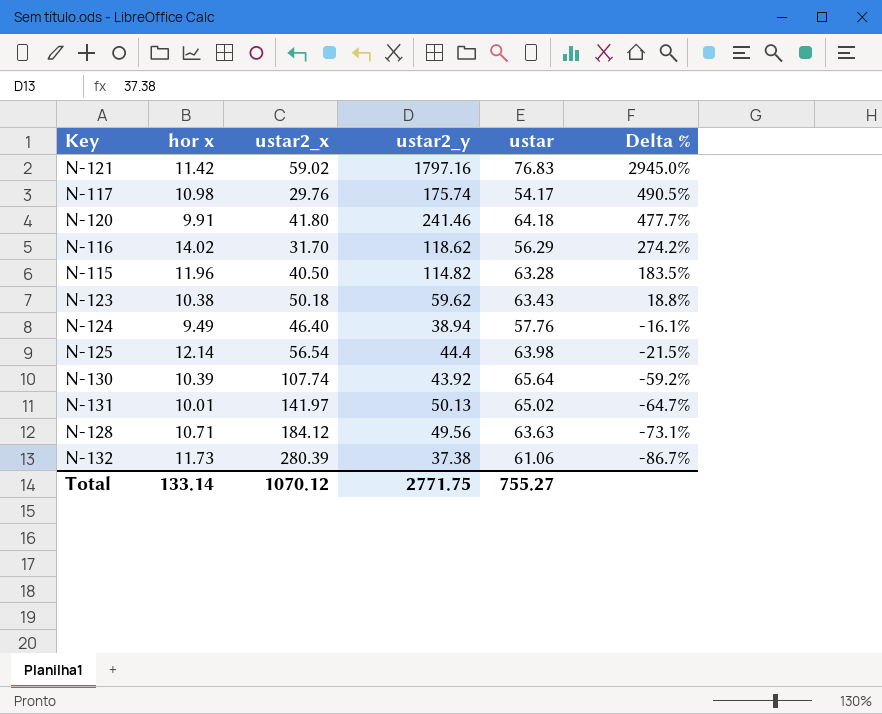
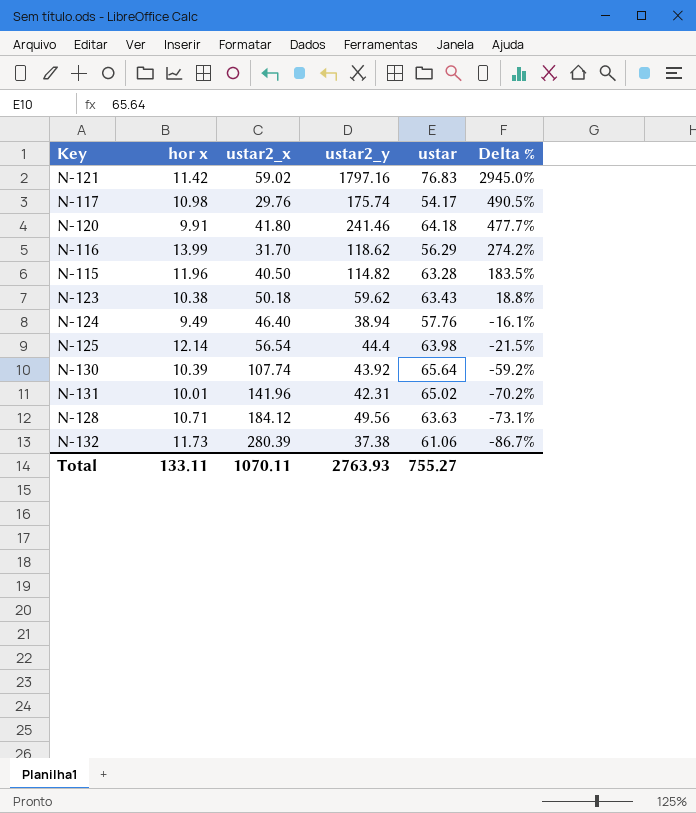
N-116 | hor x: 14.02 -> 13.99
N-131 | ustar2_x: 141.97 -> 141.96
N-131 | ustar2_y: 50.13 -> 42.31
N-131 | Delta %: -64.7% -> -70.2%
Total | hor x: 133.14 -> 133.11
Total | ustar2_x: 1070.12 -> 1070.11
Total | ustar2_y: 2771.75 -> 2763.93

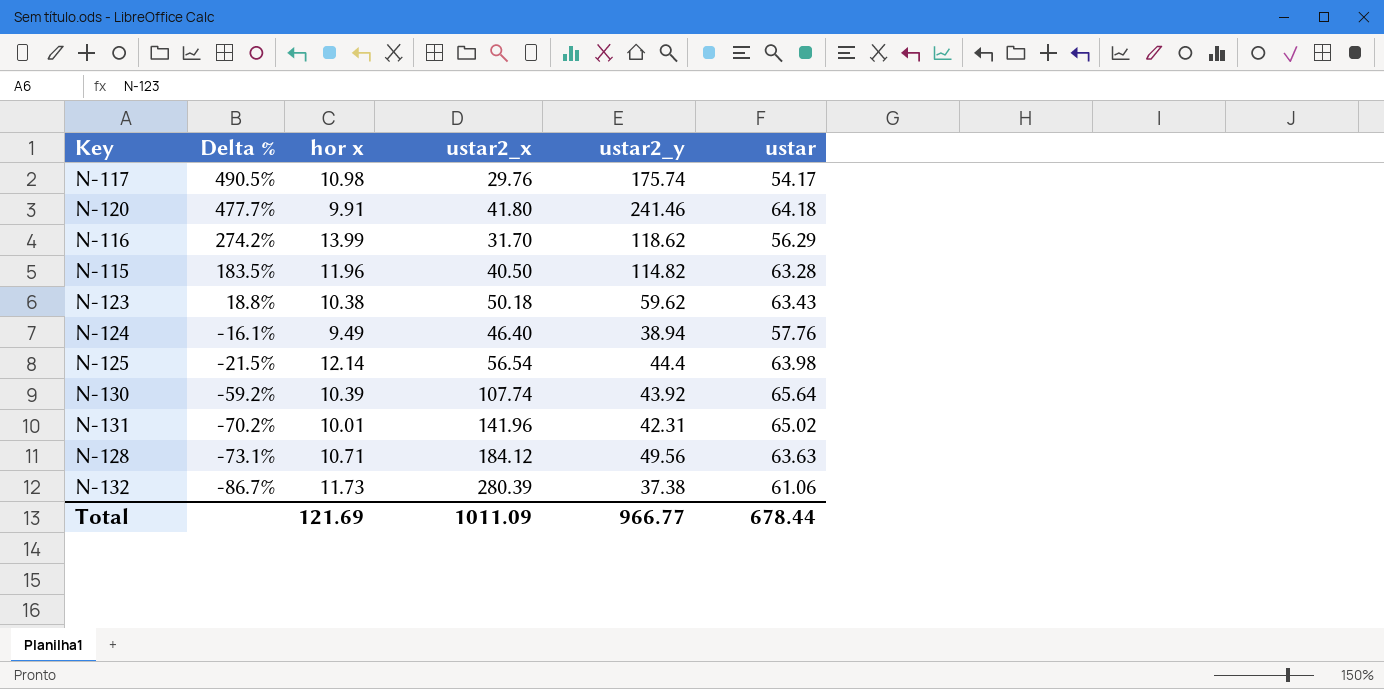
column Delta % | position: 6 -> 2
row N-121: 11.42 | 59.02 | 1797.16 | 76.83 | 2945.0% -> none
Total | hor x: 133.11 -> 121.69
Total | ustar2_x: 1070.11 -> 1011.09
Total | ustar2_y: 2763.93 -> 966.77
Total | ustar: 755.27 -> 678.44

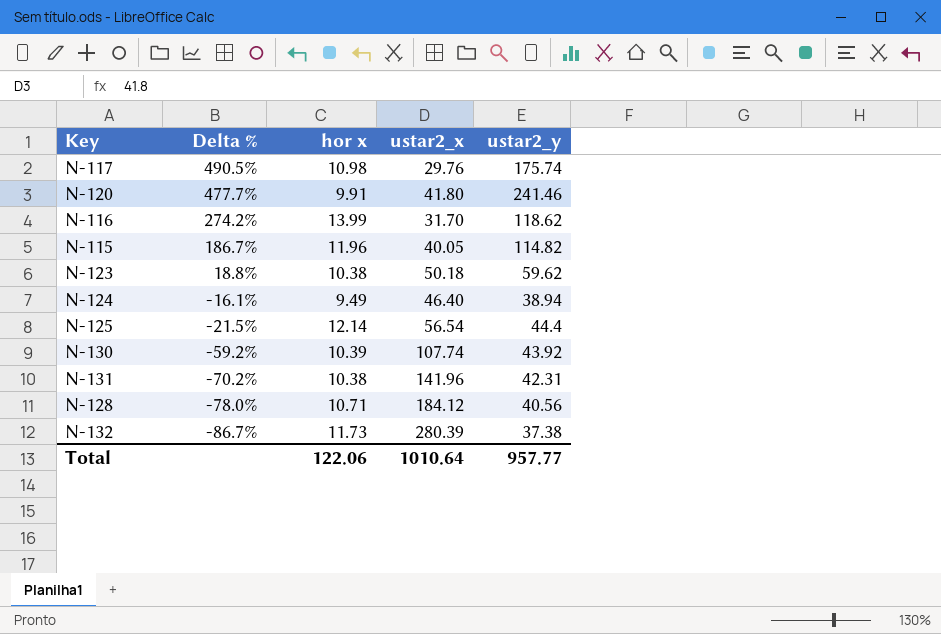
column ustar | position: 6 -> none
N-115 | Delta %: 183.5% -> 186.7%
N-115 | ustar2_x: 40.50 -> 40.05
N-131 | hor x: 10.01 -> 10.38
N-128 | Delta %: -73.1% -> -78.0%
N-128 | ustar2_y: 49.56 -> 40.56
Total | hor x: 121.69 -> 122.06
Total | ustar2_x: 1011.09 -> 1010.64
Total | ustar2_y: 966.77 -> 957.77

